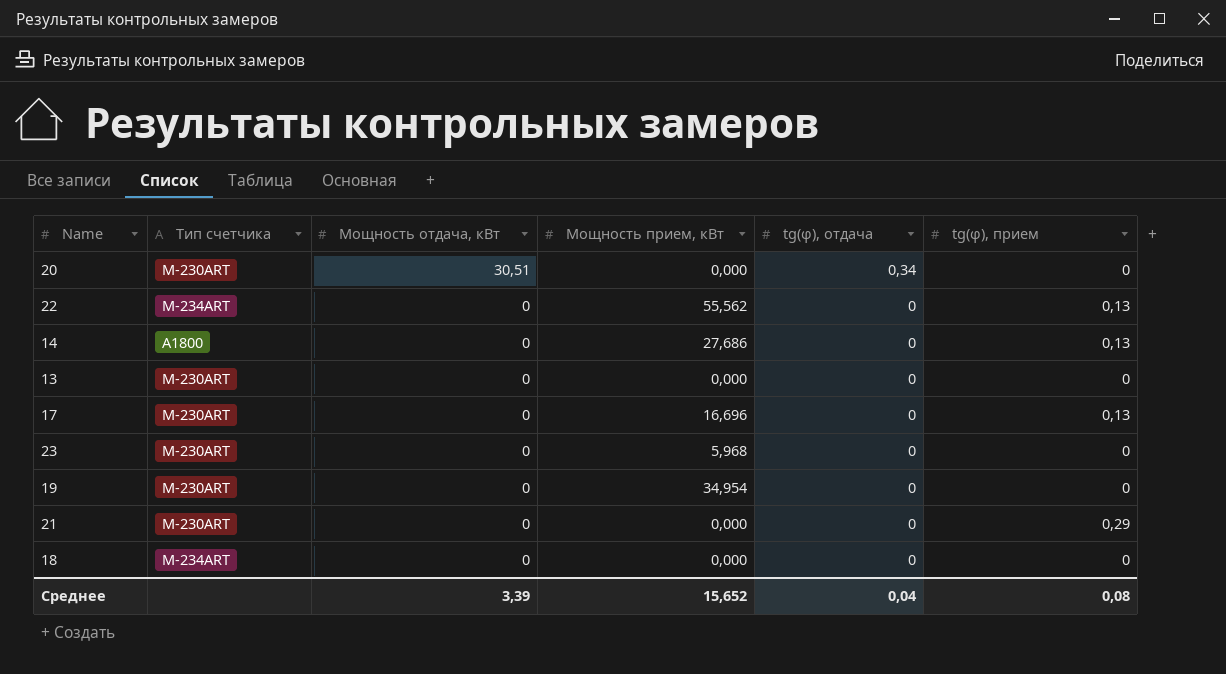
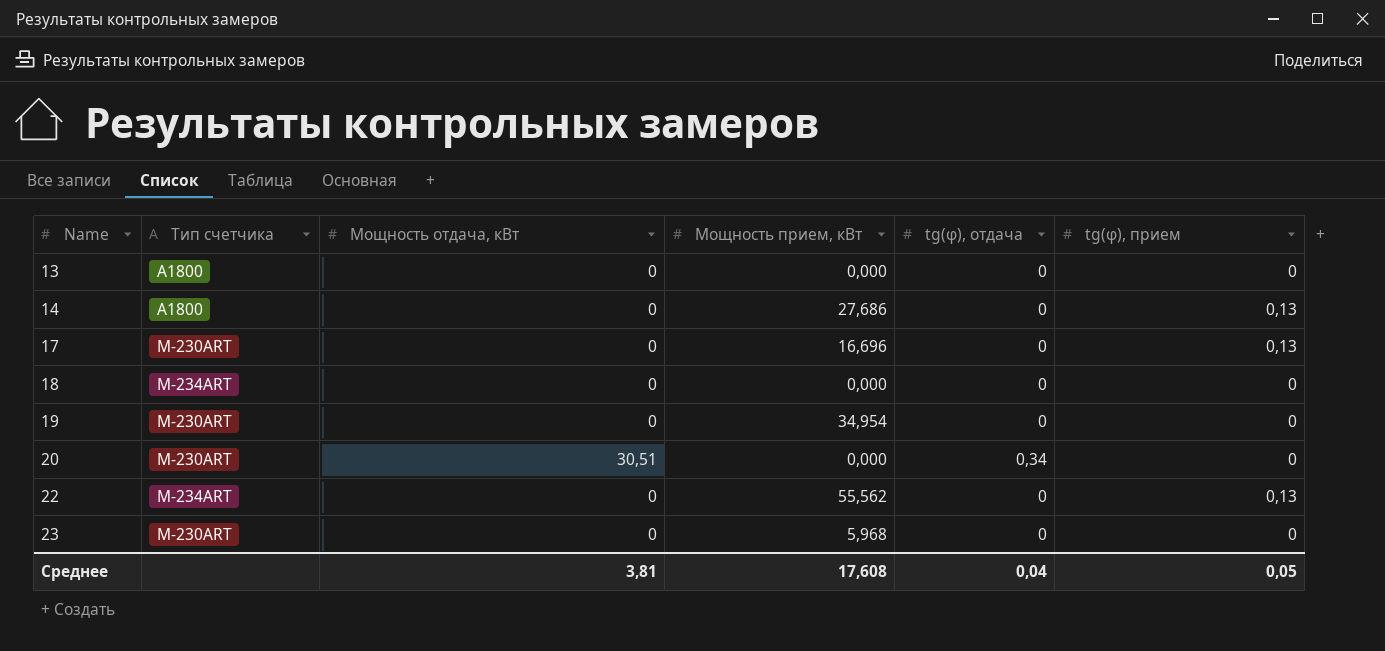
row order: Мощность отдача, кВт descending -> Name ascending
row 21: M-230ART | 0 | 0,000 | 0 | 0,29 -> none
13 | Тип счетчика: M-230ART -> A1800
Среднее | Мощность отдача, кВт: 3,39 -> 3,81
Среднее | Мощность прием, кВт: 15,652 -> 17,608
Среднее | tg(φ), прием: 0,08 -> 0,05

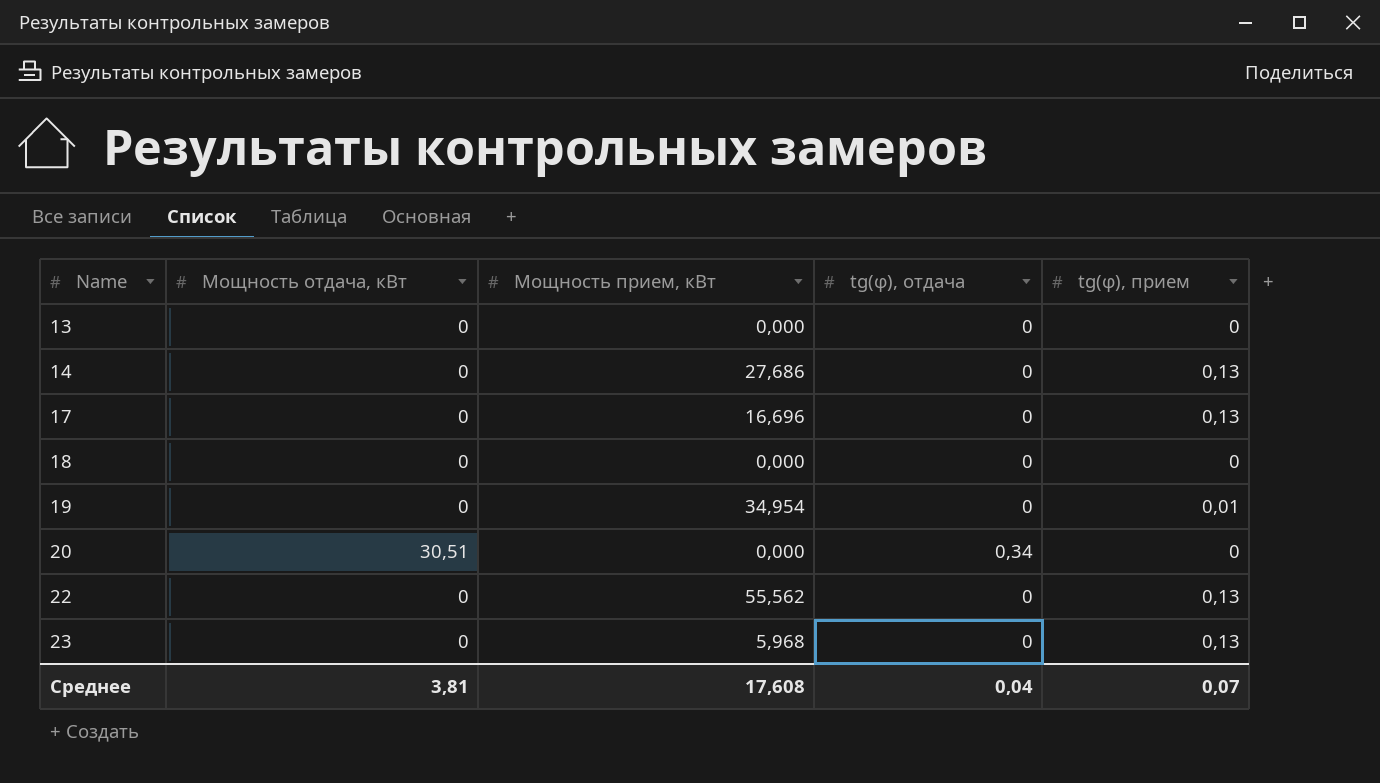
column Тип счетчика | position: 2 -> none
19 | tg(φ), прием: 0 -> 0,01
23 | tg(φ), прием: 0 -> 0,13
Среднее | tg(φ), прием: 0,05 -> 0,07

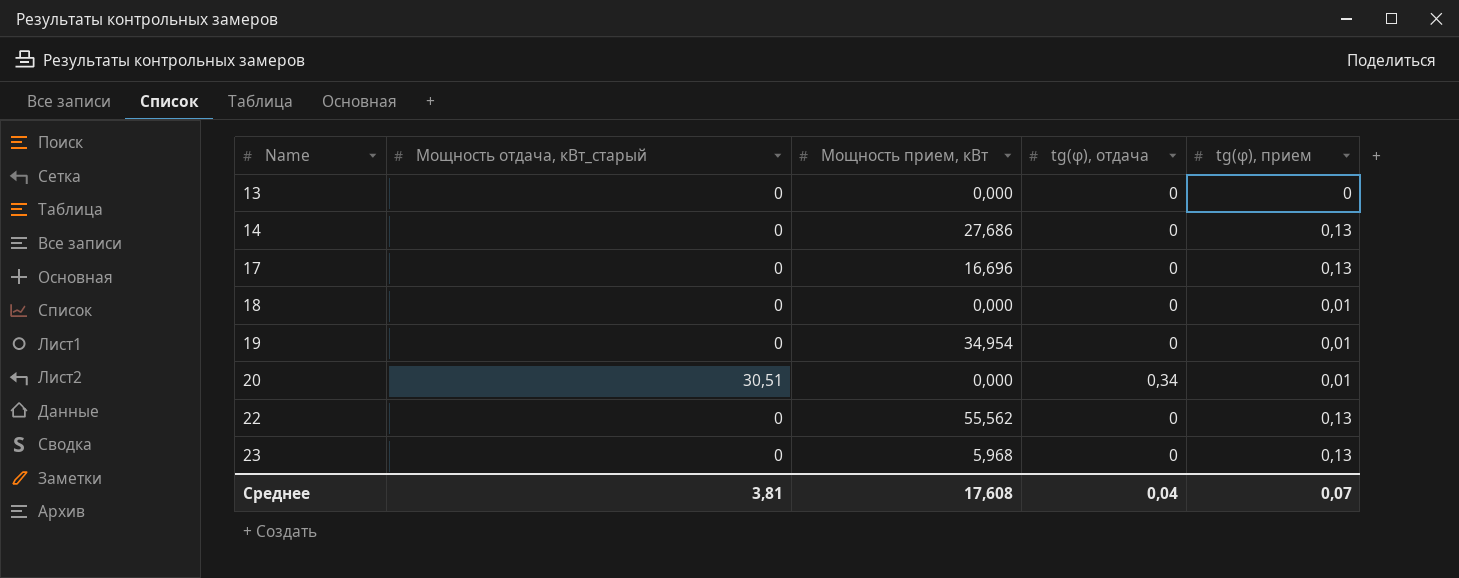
column name: Мощность отдача, кВт -> Мощность отдача, кВт_старый
18 | tg(φ), прием: 0 -> 0,01
20 | tg(φ), прием: 0 -> 0,01

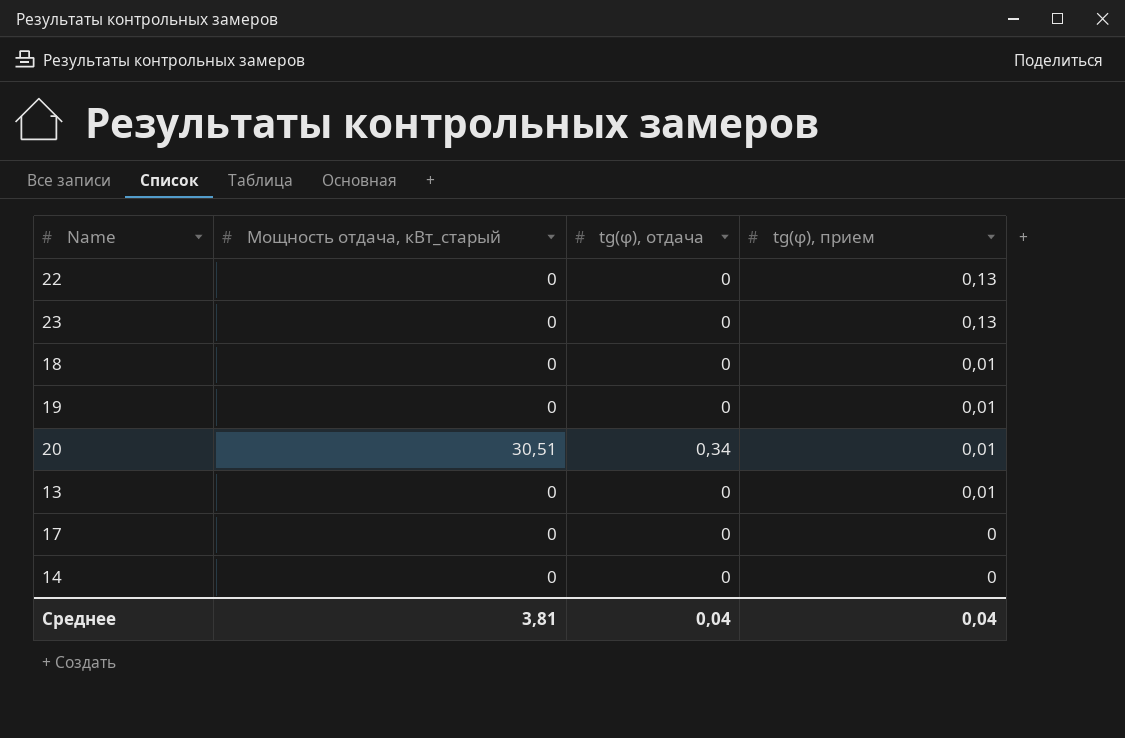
row order: Name ascending -> tg(φ), прием descending
column Мощность прием, кВт | position: 3 -> none
13 | tg(φ), прием: 0 -> 0,01
17 | tg(φ), прием: 0,13 -> 0
14 | tg(φ), прием: 0,13 -> 0
Среднее | tg(φ), прием: 0,07 -> 0,04

